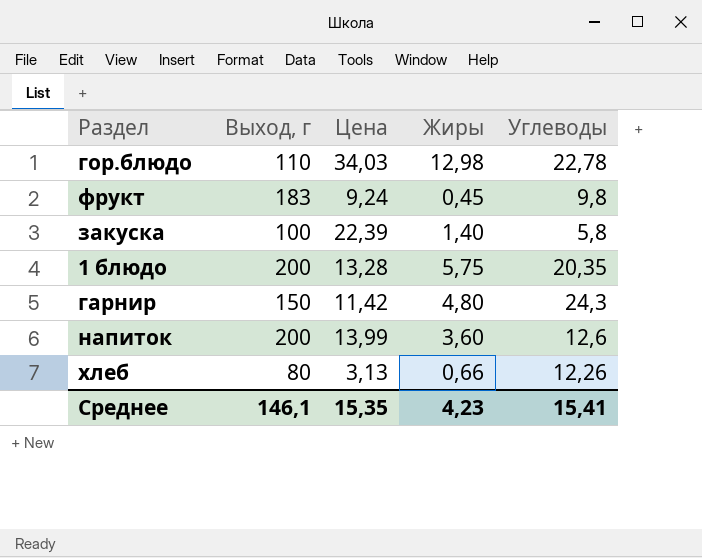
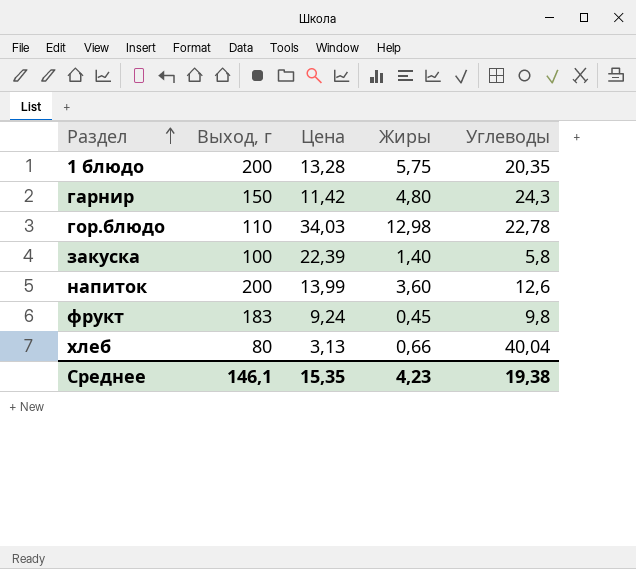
row order: none -> Раздел ascending
хлеб | Углеводы: 12,26 -> 40,04
Среднее | Углеводы: 15,41 -> 19,38

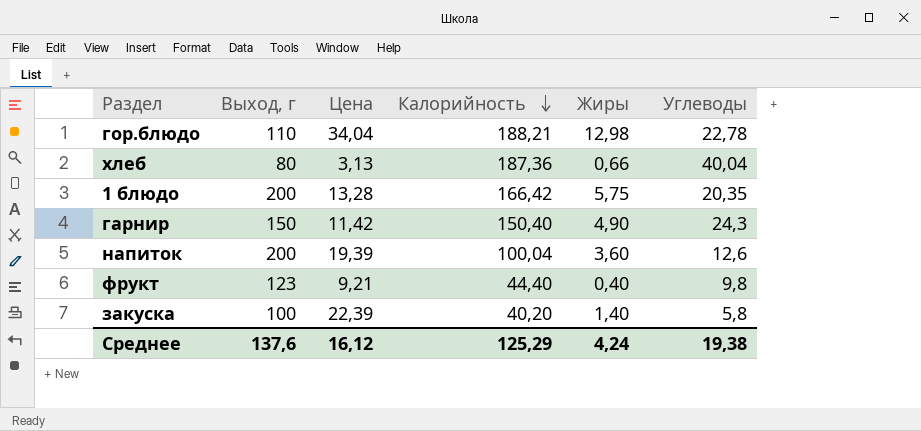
row order: Раздел ascending -> Калорийность descending
column Калорийность | position: none -> 4
гор.блюдо | Цена: 34,03 -> 34,04
гарнир | Жиры: 4,80 -> 4,90
напиток | Цена: 13,99 -> 19,39
фрукт | Выход, г: 183 -> 123
фрукт | Цена: 9,24 -> 9,21
фрукт | Жиры: 0,45 -> 0,40
Среднее | Выход, г: 146,1 -> 137,6
Среднее | Цена: 15,35 -> 16,12
Среднее | Жиры: 4,23 -> 4,24

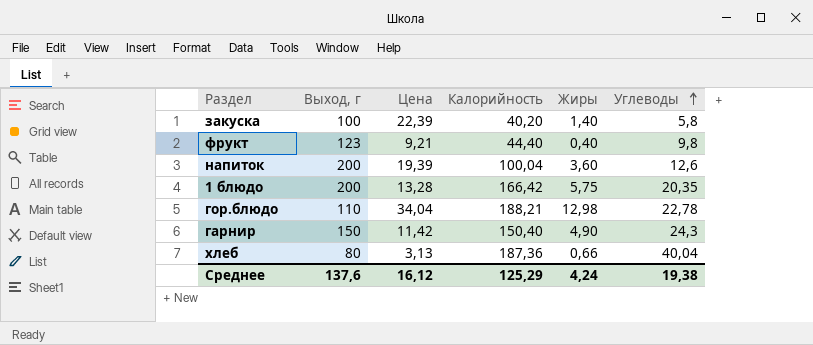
row order: Калорийность descending -> Углеводы ascending

